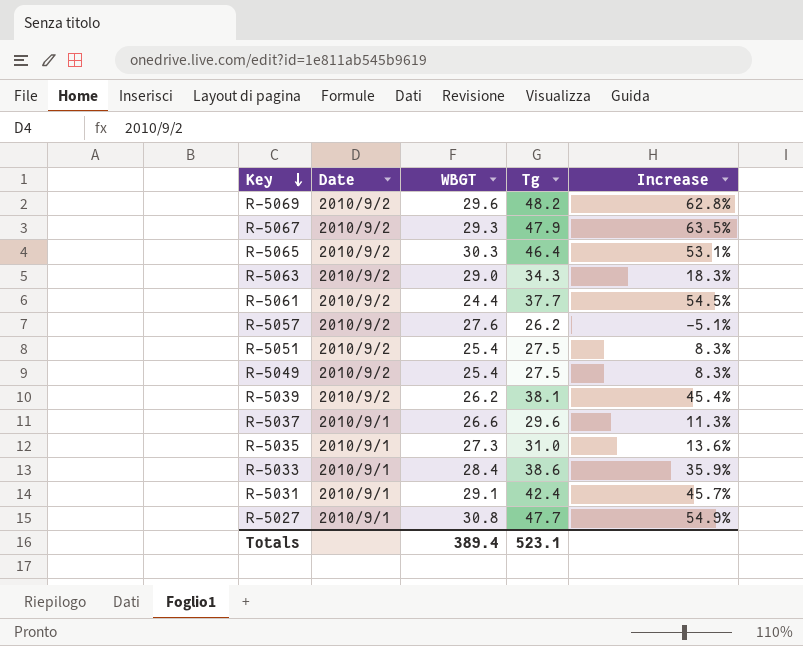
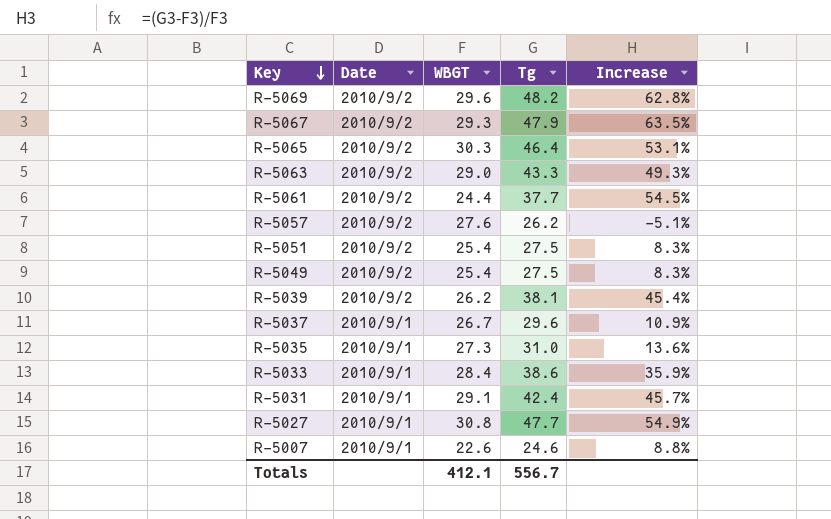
R-5063 | Tg: 34.3 -> 43.3
R-5063 | Increase: 18.3% -> 49.3%
R-5037 | WBGT: 26.6 -> 26.7
R-5037 | Increase: 11.3% -> 10.9%
row R-5007: none -> 2010/9/1 | 22.6 | 24.6 | 8.8%
Totals | WBGT: 389.4 -> 412.1
Totals | Tg: 523.1 -> 556.7

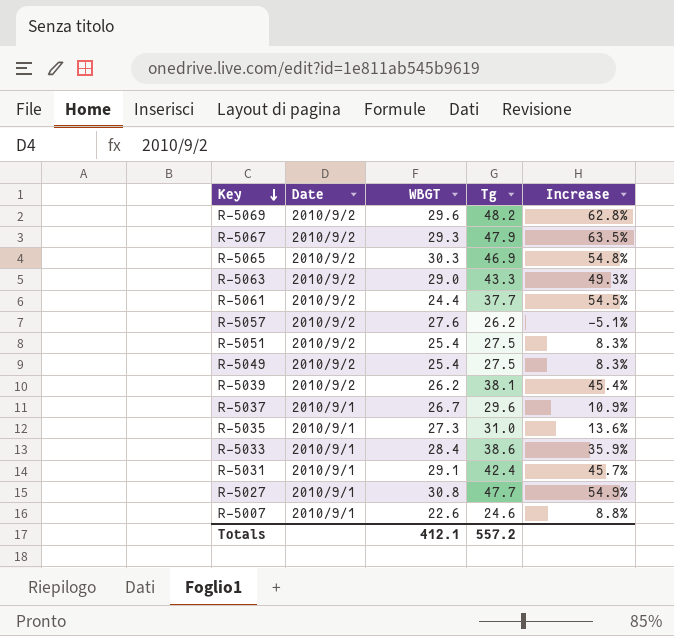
R-5065 | Tg: 46.4 -> 46.9
R-5065 | Increase: 53.1% -> 54.8%
Totals | Tg: 556.7 -> 557.2

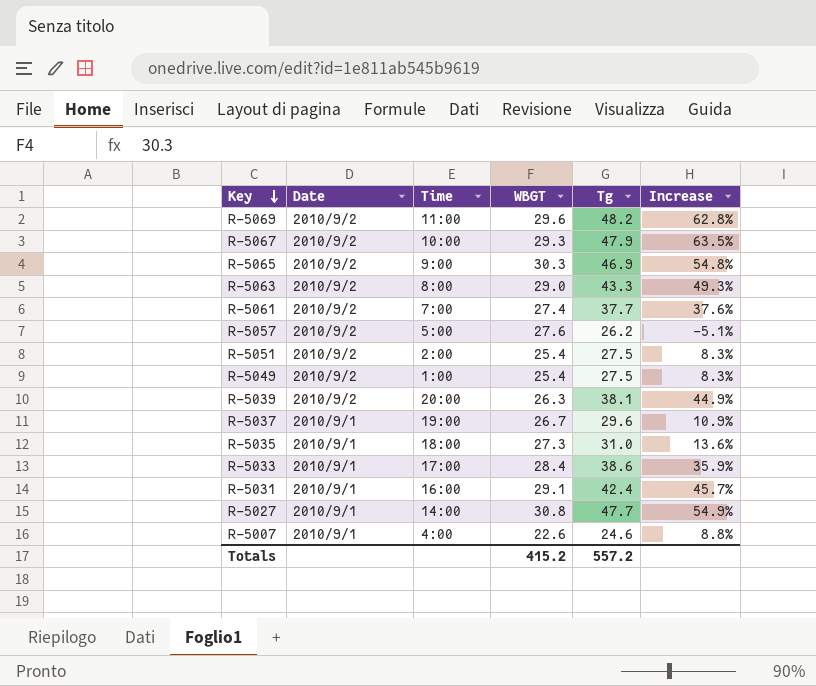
column Time | position: none -> 3
R-5061 | WBGT: 24.4 -> 27.4
R-5061 | Increase: 54.5% -> 37.6%
R-5039 | WBGT: 26.2 -> 26.3
R-5039 | Increase: 45.4% -> 44.9%
Totals | WBGT: 412.1 -> 415.2

